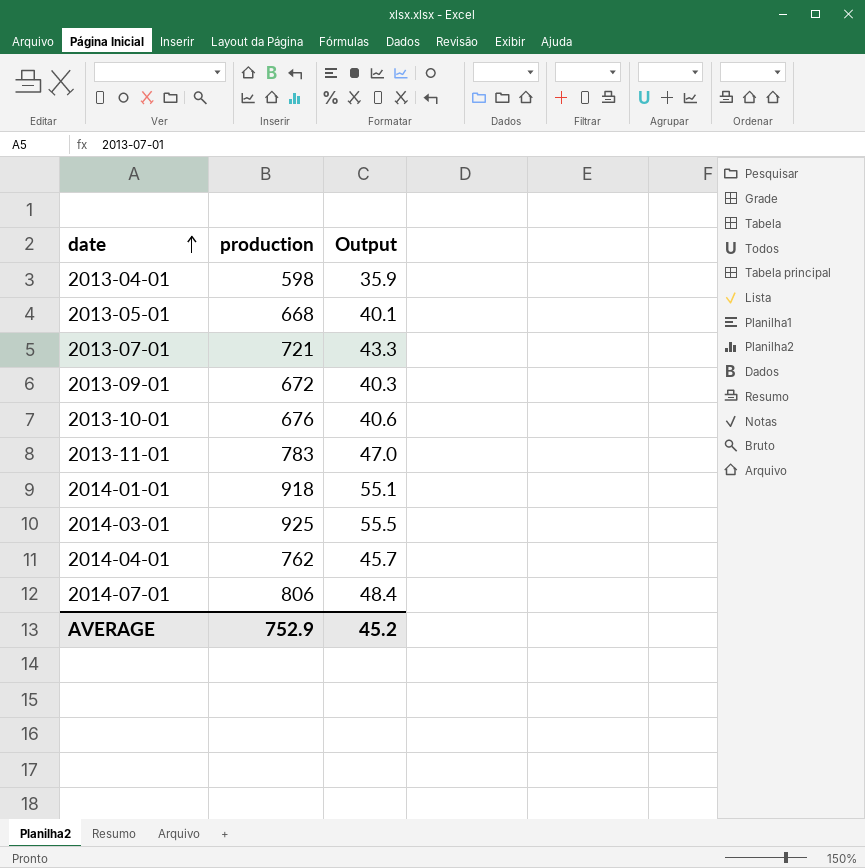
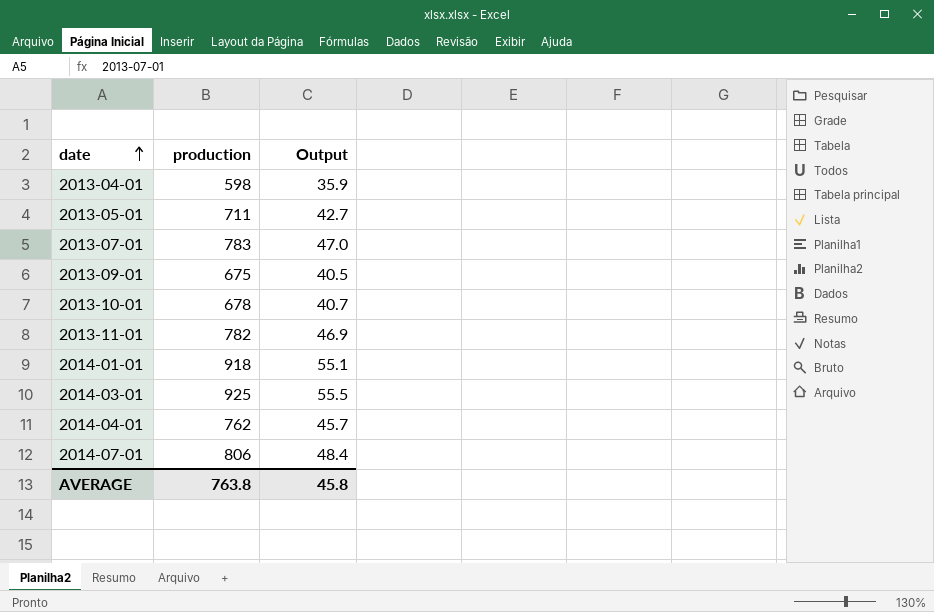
2013-05-01 | production: 668 -> 711
2013-05-01 | Output: 40.1 -> 42.7
2013-07-01 | production: 721 -> 783
2013-07-01 | Output: 43.3 -> 47.0
2013-09-01 | production: 672 -> 675
2013-09-01 | Output: 40.3 -> 40.5
2013-10-01 | production: 676 -> 678
2013-10-01 | Output: 40.6 -> 40.7
2013-11-01 | production: 783 -> 782
2013-11-01 | Output: 47.0 -> 46.9
AVERAGE | production: 752.9 -> 763.8
AVERAGE | Output: 45.2 -> 45.8

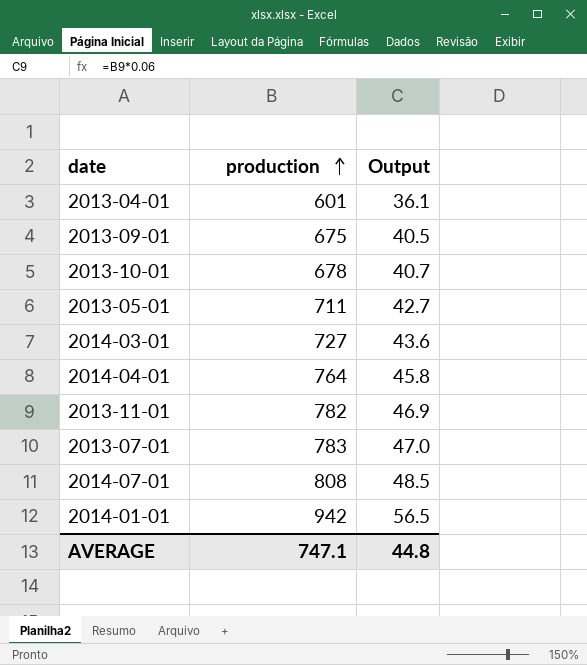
row order: date ascending -> production ascending
2013-04-01 | production: 598 -> 601
2013-04-01 | Output: 35.9 -> 36.1
2014-03-01 | production: 925 -> 727
2014-03-01 | Output: 55.5 -> 43.6
2014-04-01 | production: 762 -> 764
2014-04-01 | Output: 45.7 -> 45.8
2014-07-01 | production: 806 -> 808
2014-07-01 | Output: 48.4 -> 48.5
2014-01-01 | production: 918 -> 942
2014-01-01 | Output: 55.1 -> 56.5
AVERAGE | production: 763.8 -> 747.1
AVERAGE | Output: 45.8 -> 44.8

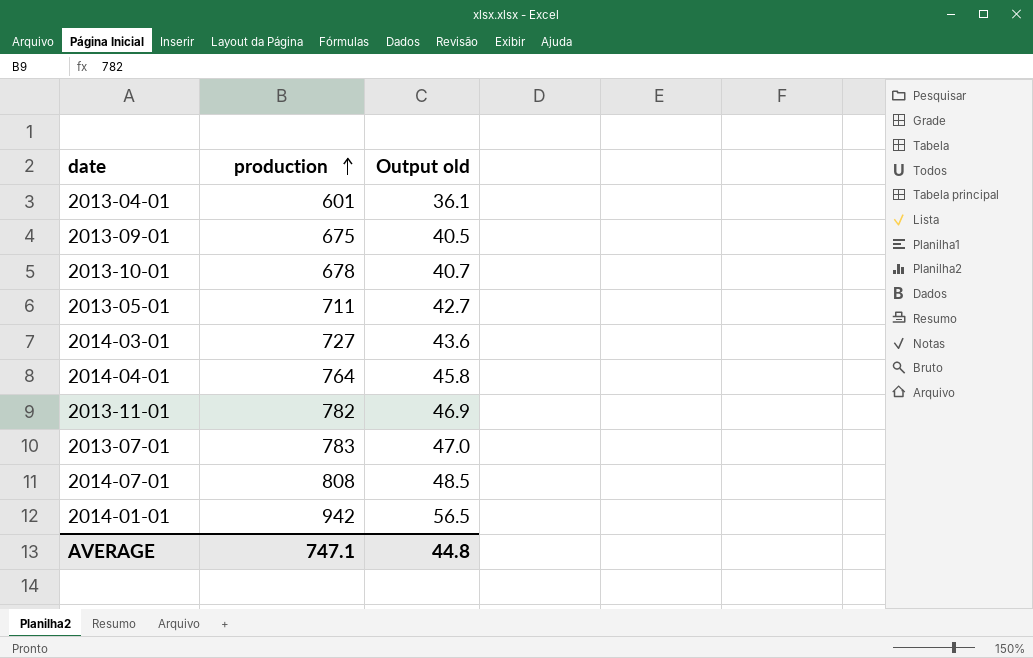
column name: Output -> Output old

